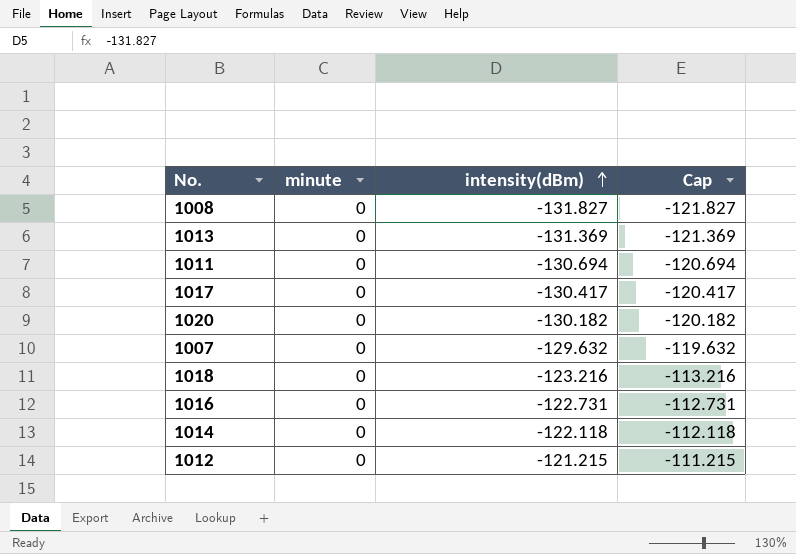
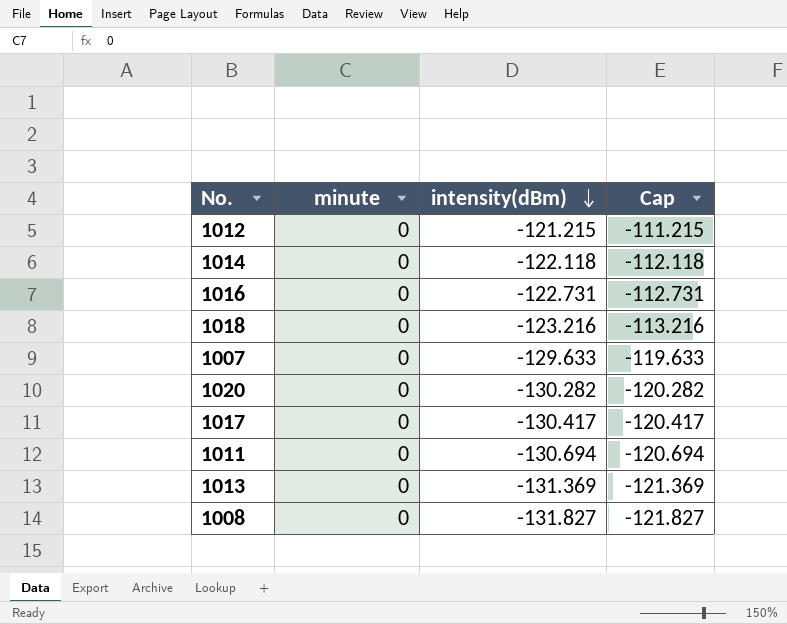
row order: intensity(dBm) ascending -> intensity(dBm) descending
1007 | intensity(dBm): -129.632 -> -129.633
1007 | Cap: -119.632 -> -119.633
1020 | intensity(dBm): -130.182 -> -130.282
1020 | Cap: -120.182 -> -120.282

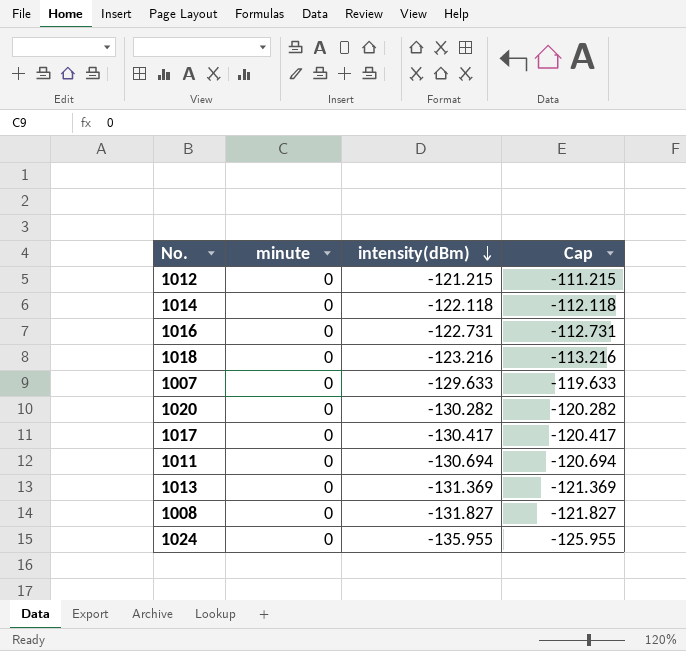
row 1024: none -> 0 | -135.955 | -125.955

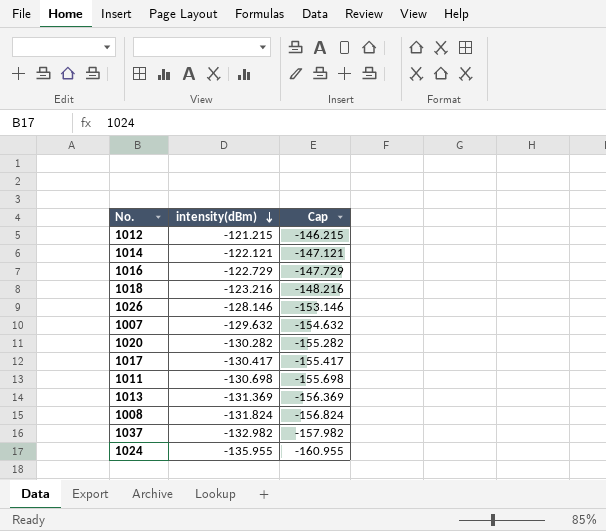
column minute | position: 2 -> none
column Cap | formula: [intensity(dBm)] + 10 -> [intensity(dBm)] - 25
1014 | intensity(dBm): -122.118 -> -122.121
1016 | intensity(dBm): -122.731 -> -122.729
row 1026: none -> -128.146 | -153.146
1007 | intensity(dBm): -129.633 -> -129.632
1011 | intensity(dBm): -130.694 -> -130.698
1008 | intensity(dBm): -131.827 -> -131.824
row 1037: none -> -132.982 | -157.982

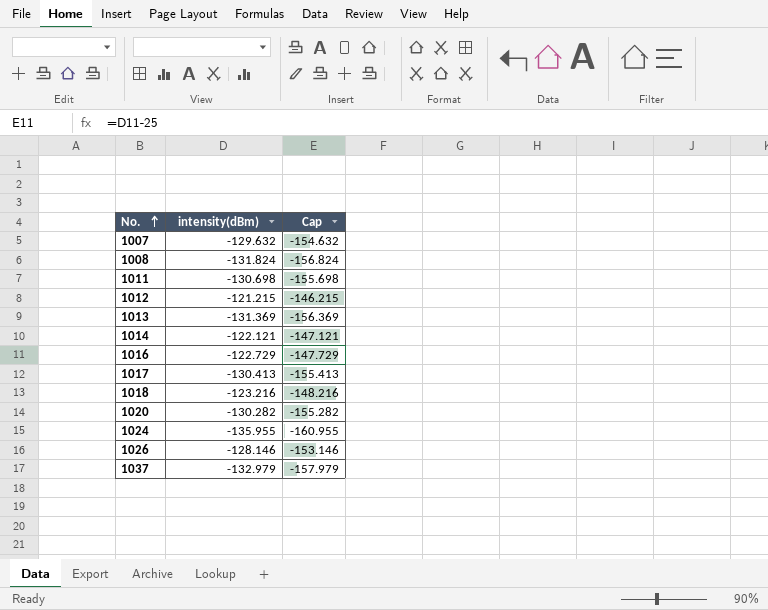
row order: intensity(dBm) descending -> No. ascending
1017 | intensity(dBm): -130.417 -> -130.413
1017 | Cap: -155.417 -> -155.413
1037 | intensity(dBm): -132.982 -> -132.979
1037 | Cap: -157.982 -> -157.979

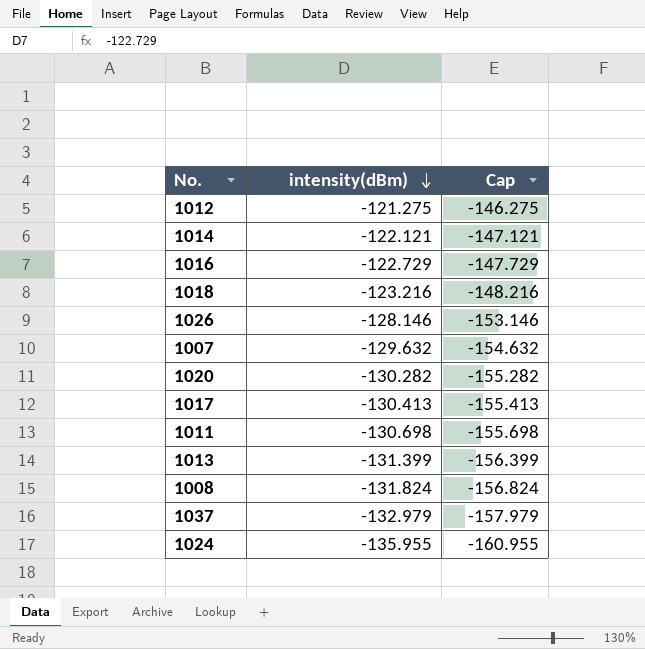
row order: No. ascending -> intensity(dBm) descending
1012 | intensity(dBm): -121.215 -> -121.275
1012 | Cap: -146.215 -> -146.275
1013 | intensity(dBm): -131.369 -> -131.399
1013 | Cap: -156.369 -> -156.399

